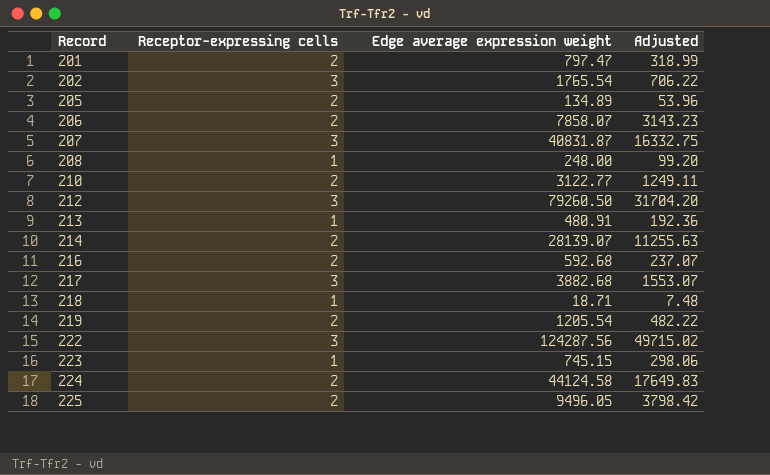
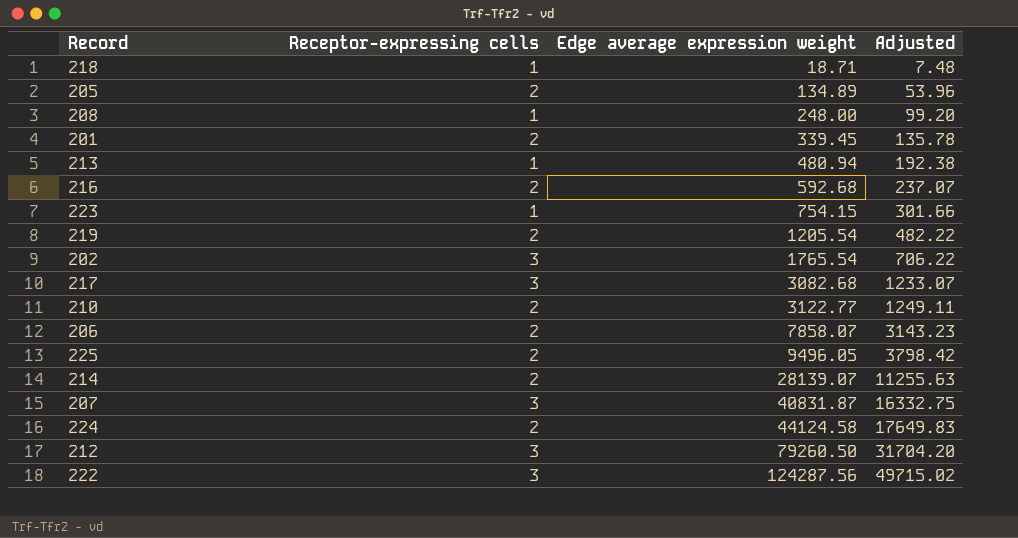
row order: Record ascending -> Edge average expression weight ascending
201 | Edge average expression weight: 797.47 -> 339.45
201 | Adjusted: 318.99 -> 135.78
213 | Edge average expression weight: 480.91 -> 480.94
213 | Adjusted: 192.36 -> 192.38
223 | Edge average expression weight: 745.15 -> 754.15
223 | Adjusted: 298.06 -> 301.66
217 | Edge average expression weight: 3882.68 -> 3082.68
217 | Adjusted: 1553.07 -> 1233.07

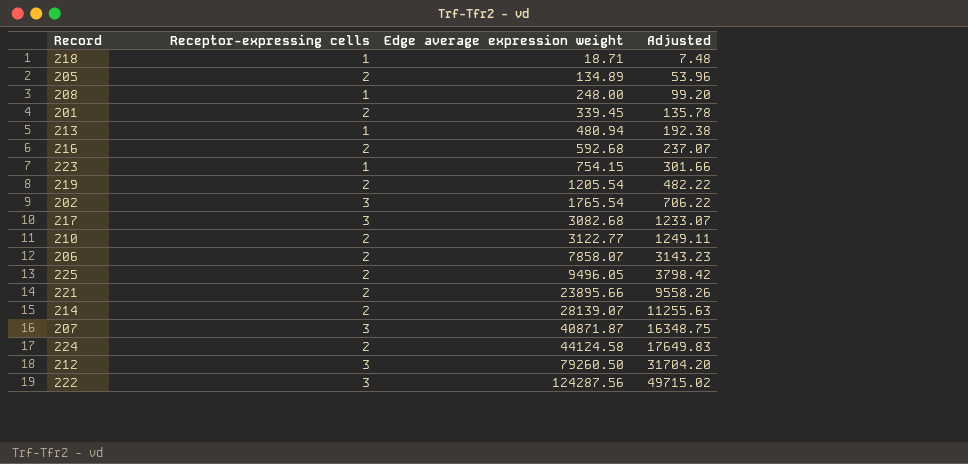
row 221: none -> 2 | 23895.66 | 9558.26
207 | Edge average expression weight: 40831.87 -> 40871.87
207 | Adjusted: 16332.75 -> 16348.75

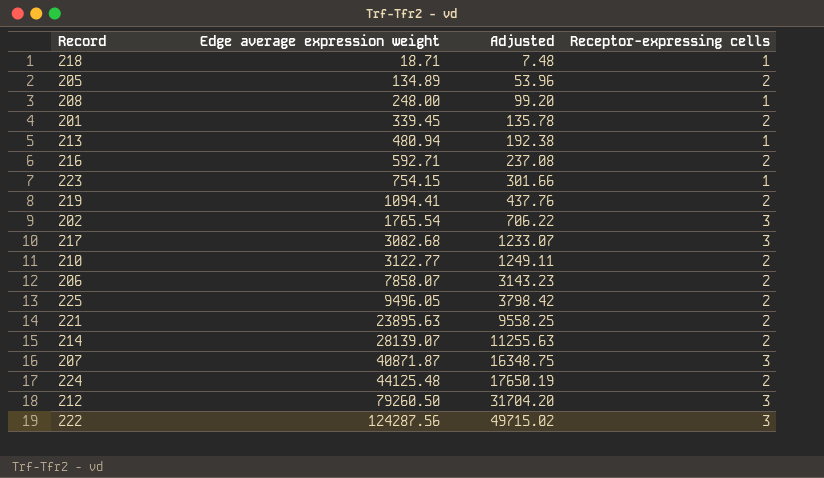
column Receptor-expressing cells | position: 2 -> 4
216 | Edge average expression weight: 592.68 -> 592.71
216 | Adjusted: 237.07 -> 237.08
219 | Edge average expression weight: 1205.54 -> 1094.41
219 | Adjusted: 482.22 -> 437.76
221 | Edge average expression weight: 23895.66 -> 23895.63
221 | Adjusted: 9558.26 -> 9558.25
224 | Edge average expression weight: 44124.58 -> 44125.48
224 | Adjusted: 17649.83 -> 17650.19

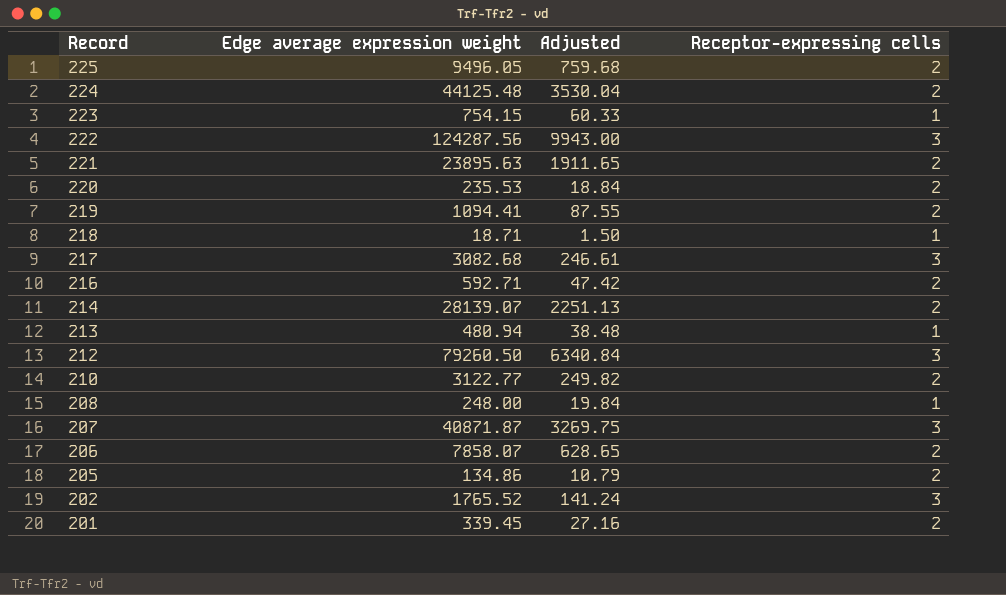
row order: Edge average expression weight ascending -> Record descending
column Adjusted | formula: [Edge average expression weight] * 0.4 -> [Edge average expression weight] * 0.08
row 220: none -> 235.53 | 18.84 | 2
205 | Edge average expression weight: 134.89 -> 134.86
202 | Edge average expression weight: 1765.54 -> 1765.52

